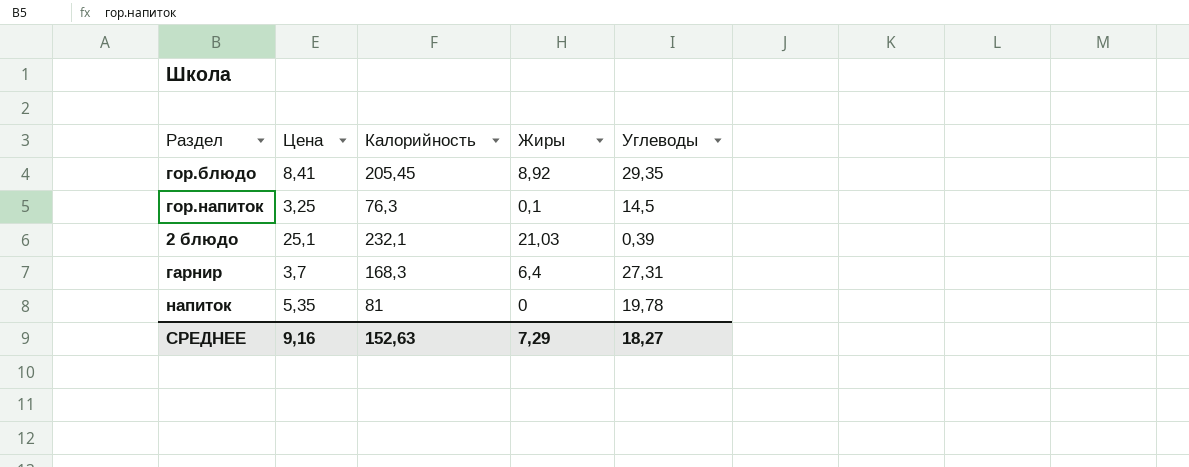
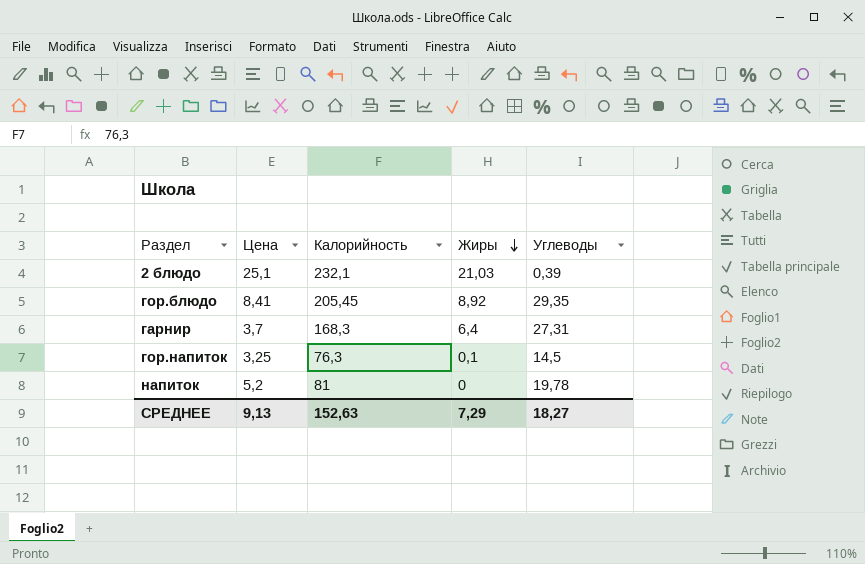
row order: none -> Жиры descending
напиток | Цена: 5,35 -> 5,2
СРЕДНЕЕ | Цена: 9,16 -> 9,13

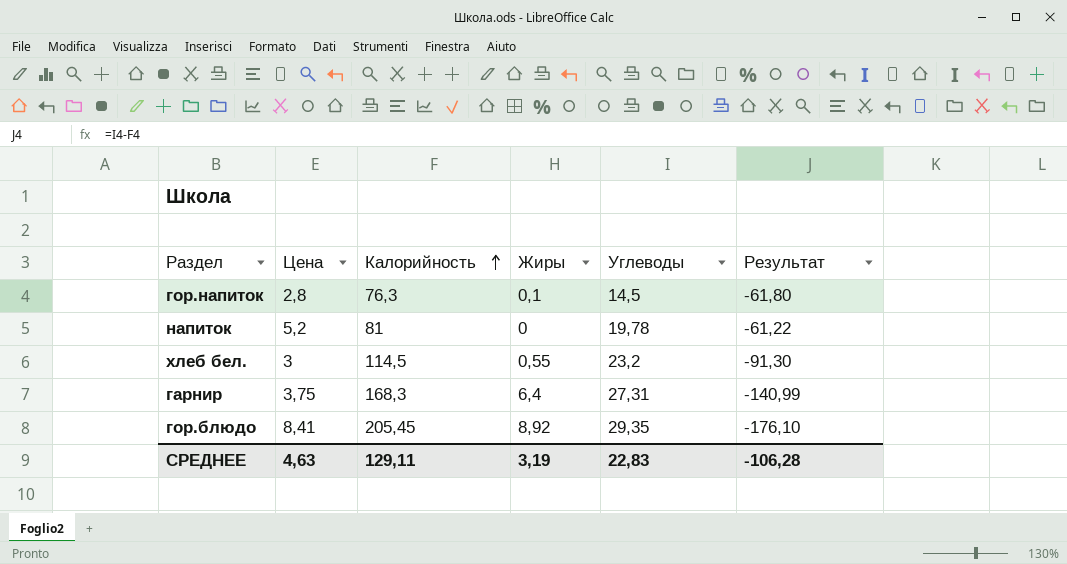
row order: Жиры descending -> Калорийность ascending
column Результат | formula: none -> [Углеводы] - [Калорийность]
row 2 блюдо: 25,1 | 232,1 | 21,03 | 0,39 -> none
гор.напиток | Цена: 3,25 -> 2,8
row хлеб бел.: none -> 3 | 114,5 | 0,55 | 23,2 | -91,30
гарнир | Цена: 3,7 -> 3,75
СРЕДНЕЕ | Цена: 9,13 -> 4,63
СРЕДНЕЕ | Калорийность: 152,63 -> 129,11
СРЕДНЕЕ | Жиры: 7,29 -> 3,19
СРЕДНЕЕ | Углеводы: 18,27 -> 22,83

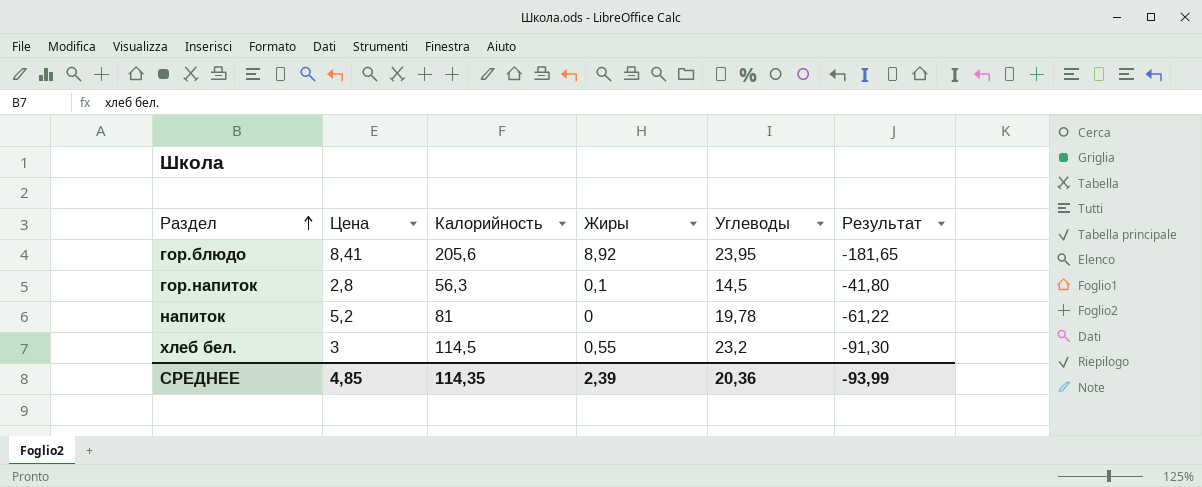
row order: Калорийность ascending -> Раздел ascending
row гарнир: 3,75 | 168,3 | 6,4 | 27,31 | -140,99 -> none
гор.блюдо | Калорийность: 205,45 -> 205,6
гор.блюдо | Углеводы: 29,35 -> 23,95
гор.блюдо | Результат: -176,10 -> -181,65
гор.напиток | Калорийность: 76,3 -> 56,3
гор.напиток | Результат: -61,80 -> -41,80
СРЕДНЕЕ | Цена: 4,63 -> 4,85
СРЕДНЕЕ | Калорийность: 129,11 -> 114,35
СРЕДНЕЕ | Жиры: 3,19 -> 2,39
СРЕДНЕЕ | Углеводы: 22,83 -> 20,36
СРЕДНЕЕ | Результат: -106,28 -> -93,99

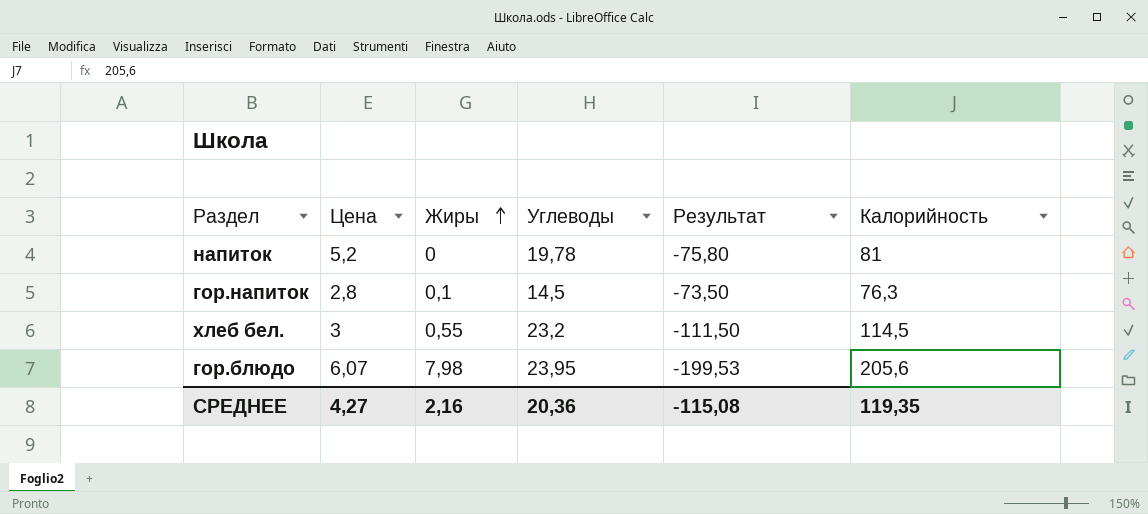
row order: Раздел ascending -> Жиры ascending
column Результат | formula: [Углеводы] - [Калорийность] -> [Цена] - [Калорийность]
column Калорийность | position: 3 -> 6
гор.напиток | Калорийность: 56,3 -> 76,3
гор.блюдо | Цена: 8,41 -> 6,07
гор.блюдо | Жиры: 8,92 -> 7,98
СРЕДНЕЕ | Цена: 4,85 -> 4,27
СРЕДНЕЕ | Жиры: 2,39 -> 2,16
СРЕДНЕЕ | Результат: -93,99 -> -115,08
СРЕДНЕЕ | Калорийность: 114,35 -> 119,35

